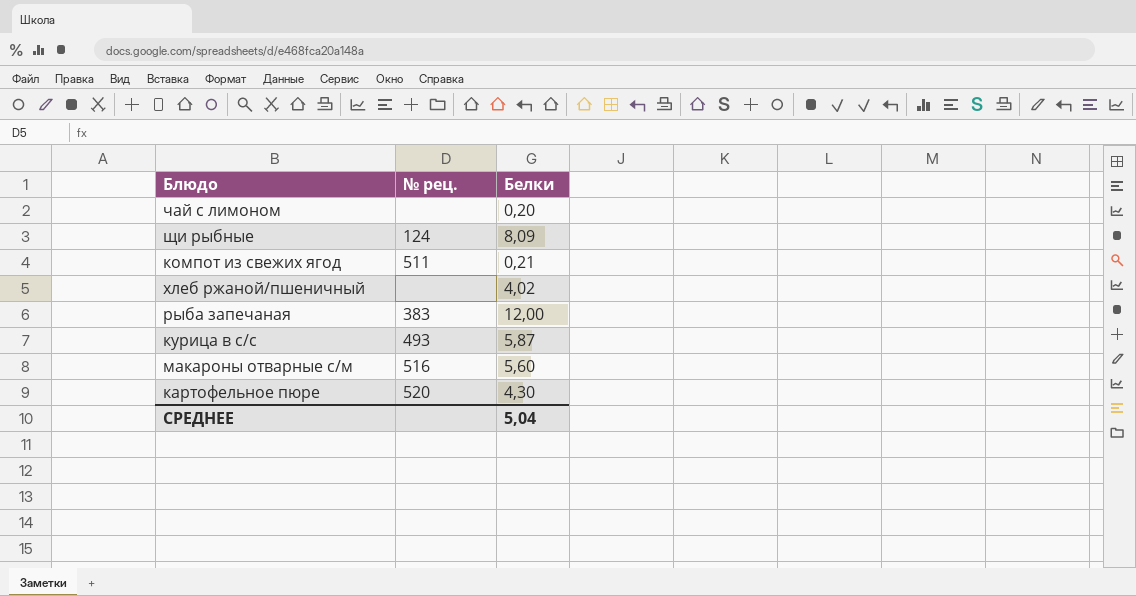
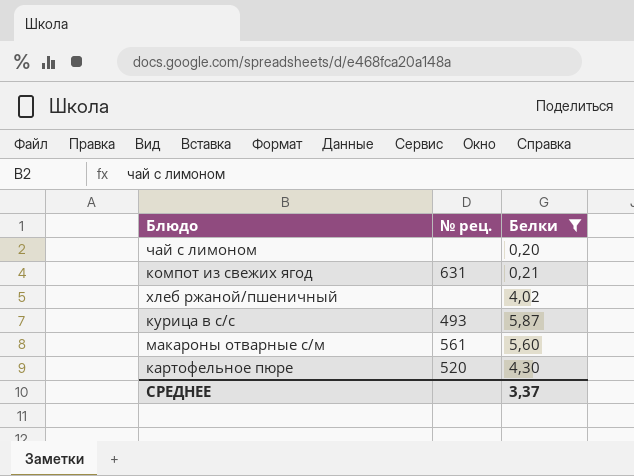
filter: none -> Белки <= 5,87
компот из свежих ягод | № рец.: 511 -> 631
макароны отварные с/м | № рец.: 516 -> 561
СРЕДНЕЕ | Белки: 5,04 -> 3,37

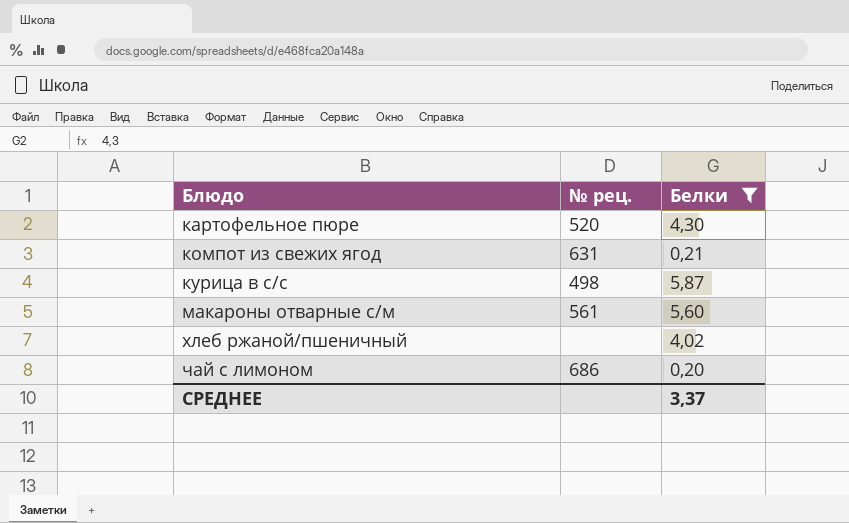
row order: none -> Блюдо ascending
курица в с/с | № рец.: 493 -> 498
чай с лимоном | № рец.: none -> 686

